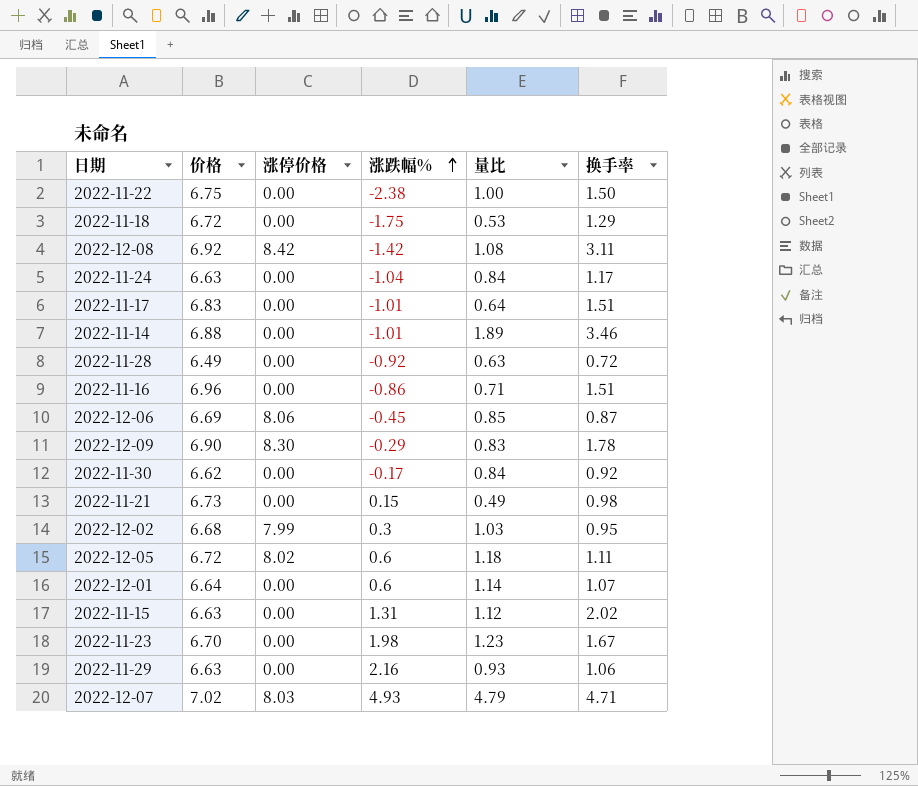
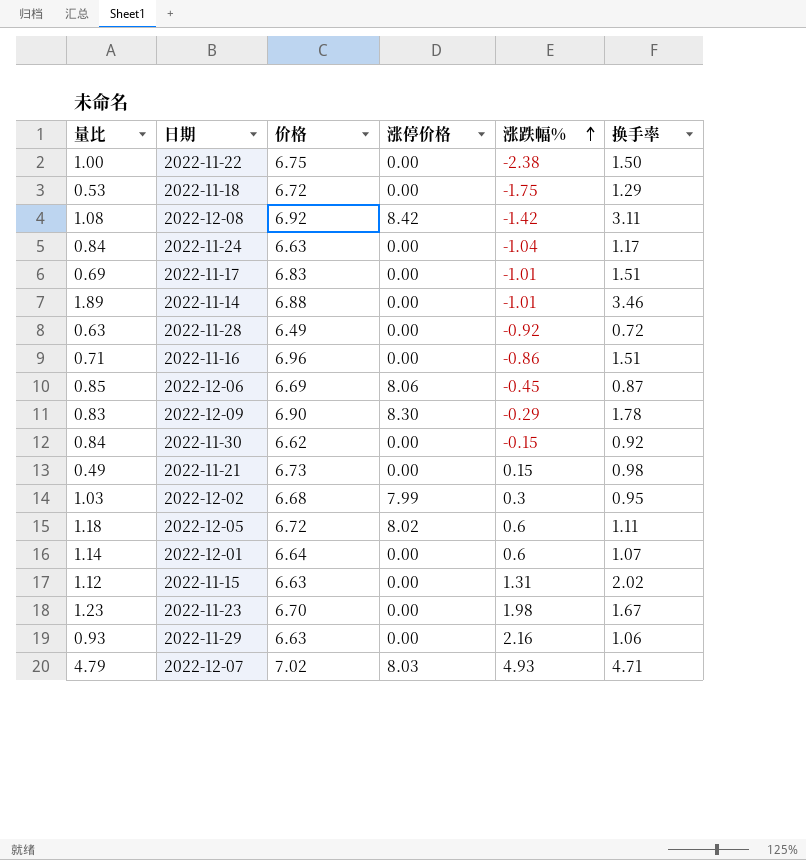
column 量比 | position: 5 -> 1
2022-11-17 | 量比: 0.64 -> 0.69
2022-11-30 | 涨跌幅%: -0.17 -> -0.15

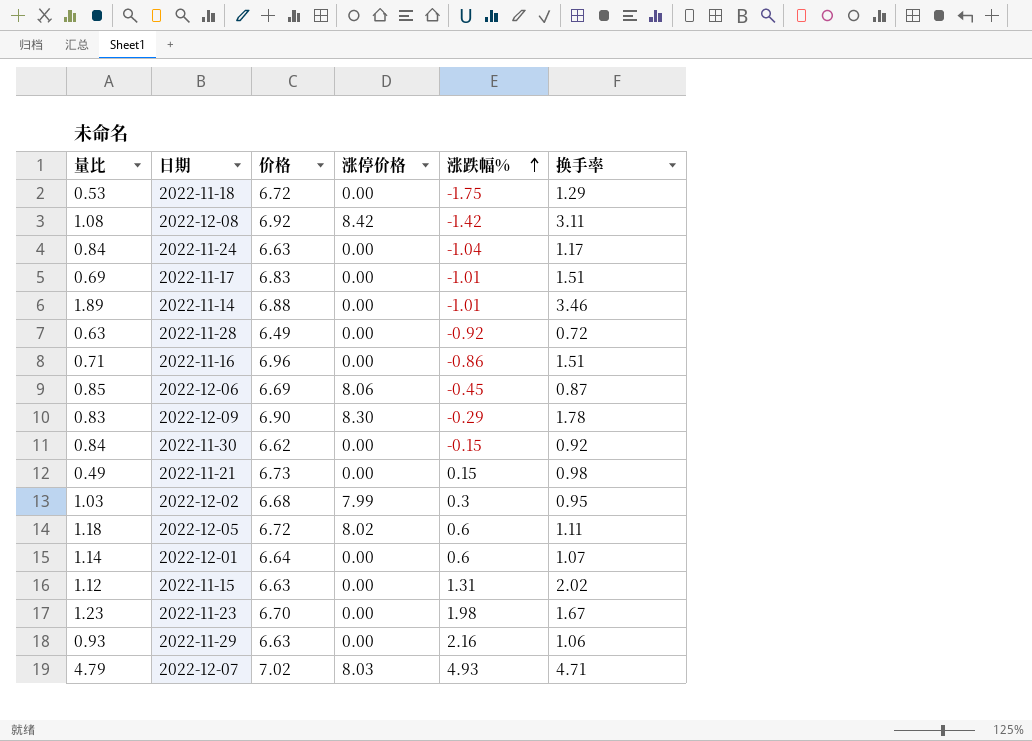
row 2022-11-22: 1.00 | 6.75 | 0.00 | -2.38 | 1.50 -> none

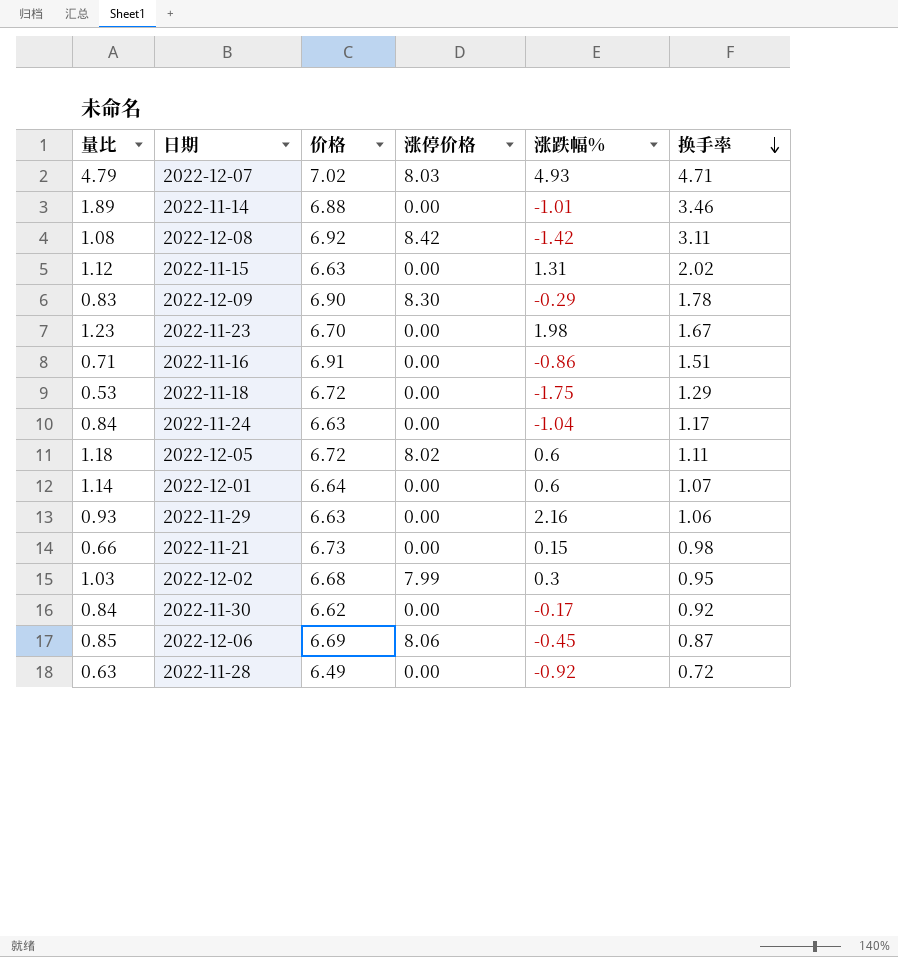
row order: 涨跌幅% ascending -> 换手率 descending
row 2022-11-17: 0.69 | 6.83 | 0.00 | -1.01 | 1.51 -> none
2022-11-16 | 价格: 6.96 -> 6.91
2022-11-21 | 量比: 0.49 -> 0.66
2022-11-30 | 涨跌幅%: -0.15 -> -0.17

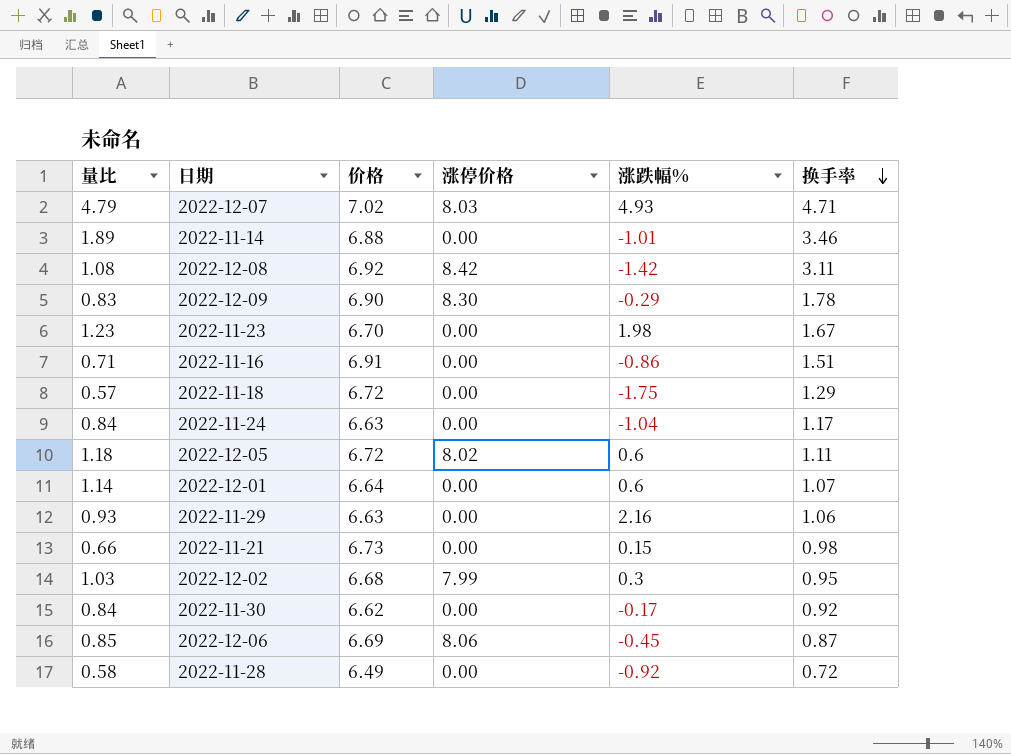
row 2022-11-15: 1.12 | 6.63 | 0.00 | 1.31 | 2.02 -> none
2022-11-18 | 量比: 0.53 -> 0.57
2022-11-28 | 量比: 0.63 -> 0.58

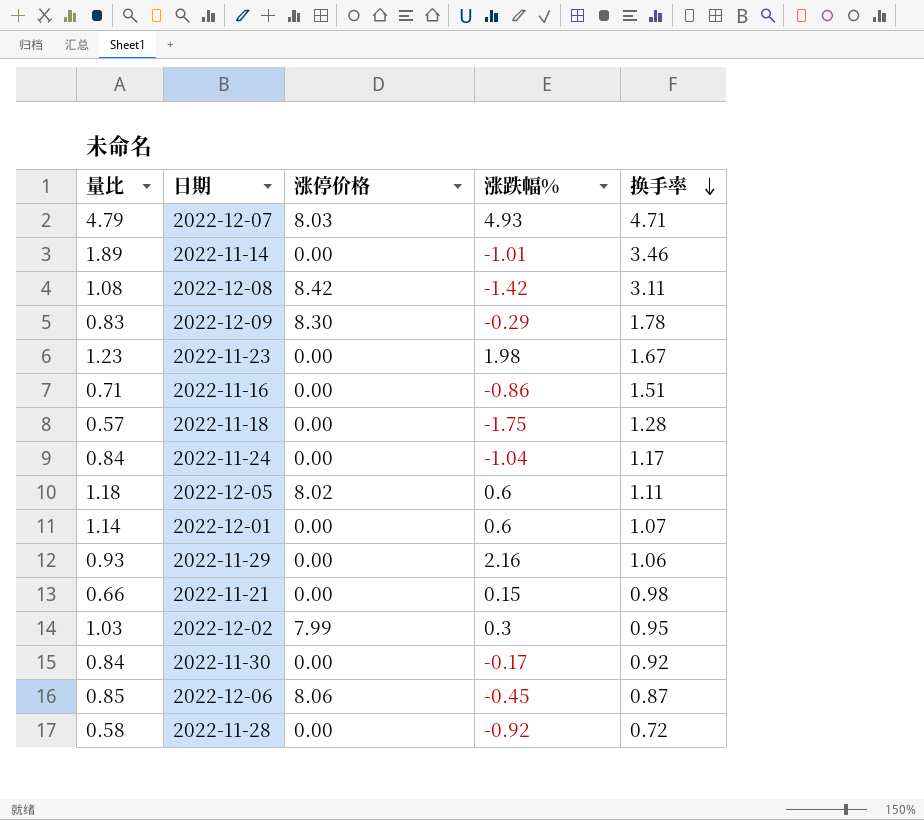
column 价格 | position: 3 -> none
2022-11-18 | 换手率: 1.29 -> 1.28

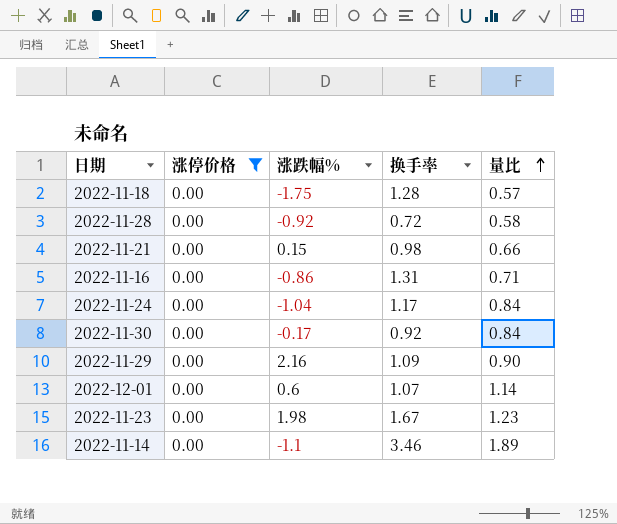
filter: none -> 涨停价格 = 0.00
row order: 换手率 descending -> 量比 ascending
column 量比 | position: 1 -> 5
2022-11-16 | 换手率: 1.51 -> 1.31
2022-11-29 | 换手率: 1.06 -> 1.09
2022-11-29 | 量比: 0.93 -> 0.90
2022-11-14 | 涨跌幅%: -1.01 -> -1.1

